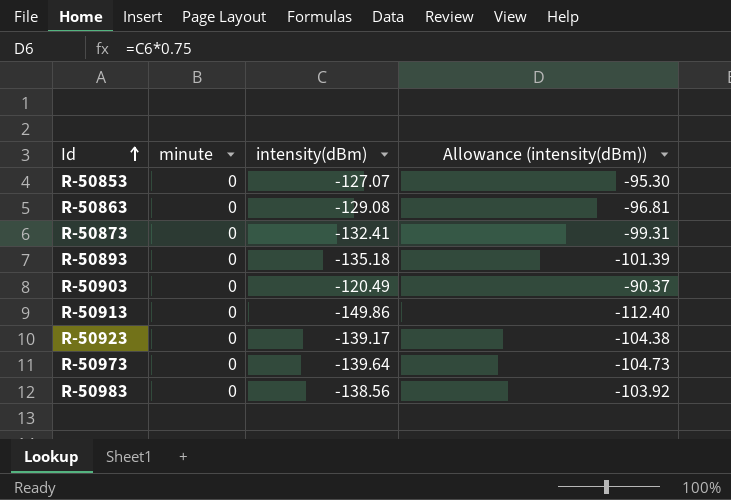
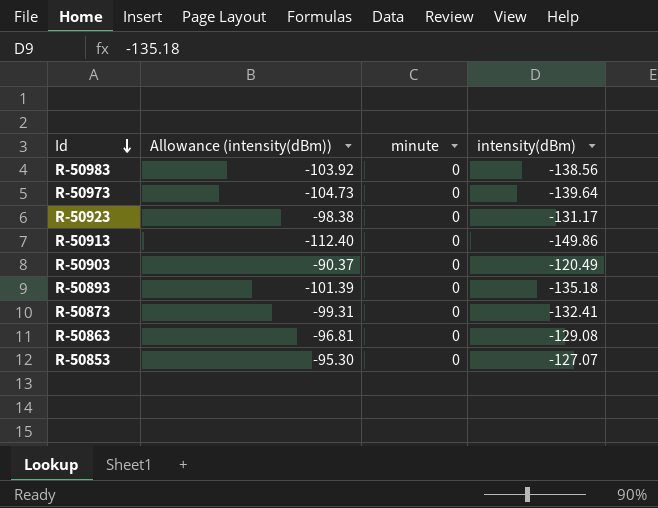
row order: Id ascending -> Id descending
column Allowance (intensity(dBm)) | position: 4 -> 2
R-50923 | Allowance (intensity(dBm)): -104.38 -> -98.38
R-50923 | intensity(dBm): -139.17 -> -131.17

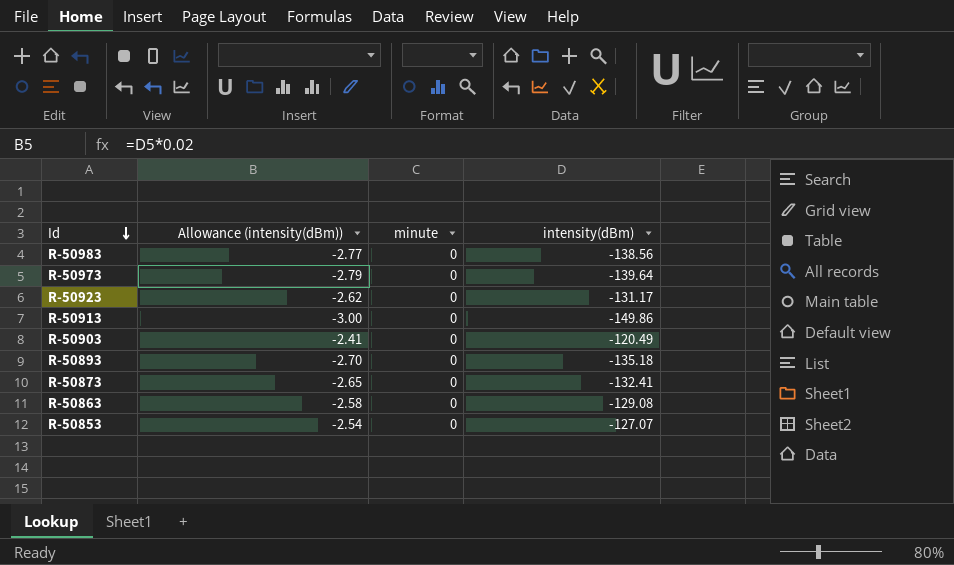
column Allowance (intensity(dBm)) | formula: [intensity(dBm)] * 0.75 -> [intensity(dBm)] * 0.02

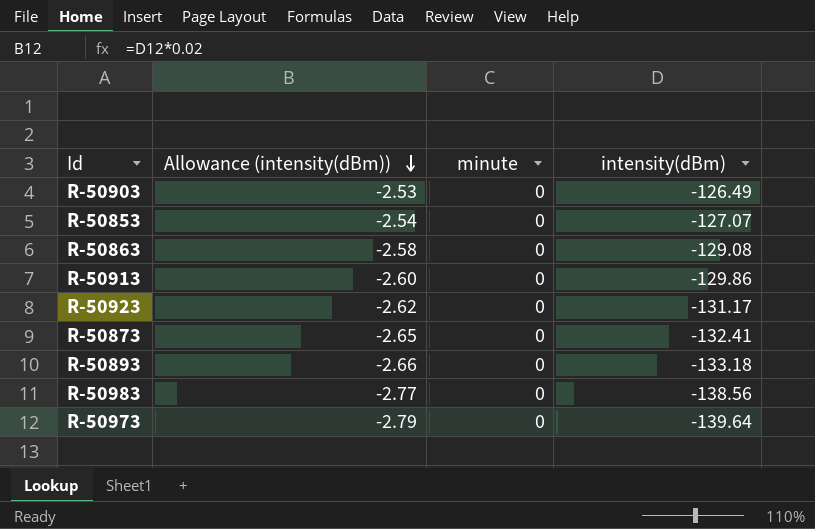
row order: Id descending -> Allowance (intensity(dBm)) descending
R-50903 | Allowance (intensity(dBm)): -2.41 -> -2.53
R-50903 | intensity(dBm): -120.49 -> -126.49
R-50913 | Allowance (intensity(dBm)): -3.00 -> -2.60
R-50913 | intensity(dBm): -149.86 -> -129.86
R-50893 | Allowance (intensity(dBm)): -2.70 -> -2.66
R-50893 | intensity(dBm): -135.18 -> -133.18

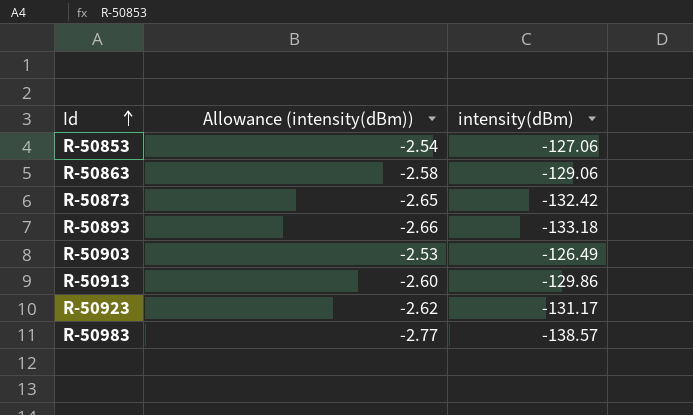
row order: Allowance (intensity(dBm)) descending -> Id ascending
column minute | position: 3 -> none
row R-50973: -2.79 | 0 | -139.64 -> none
R-50853 | intensity(dBm): -127.07 -> -127.06
R-50863 | intensity(dBm): -129.08 -> -129.06
R-50873 | intensity(dBm): -132.41 -> -132.42
R-50983 | intensity(dBm): -138.56 -> -138.57

